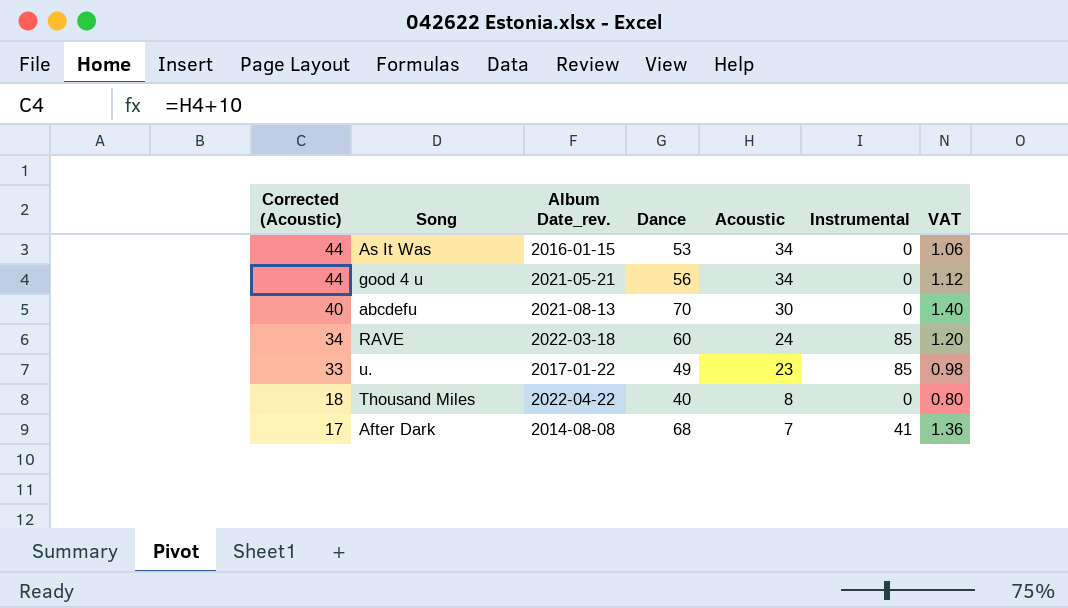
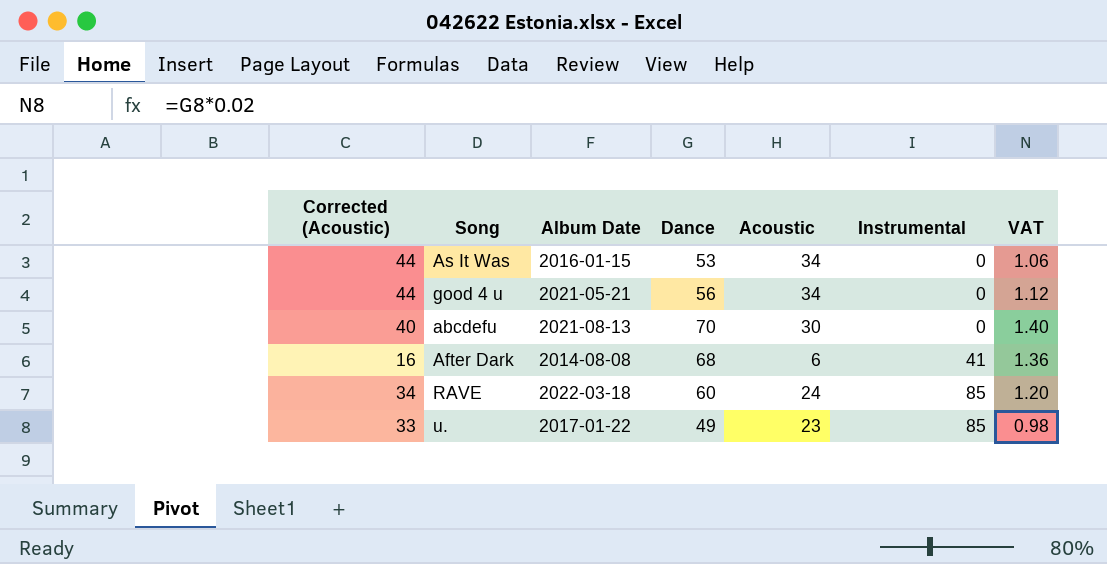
row order: Corrected (Acoustic) descending -> Instrumental ascending
column name: Album Date_rev. -> Album Date
row Thousand Miles: 18 | 2022-04-22 | 40 | 8 | 0 | 0.80 -> none
After Dark | Corrected (Acoustic): 17 -> 16
After Dark | Acoustic: 7 -> 6

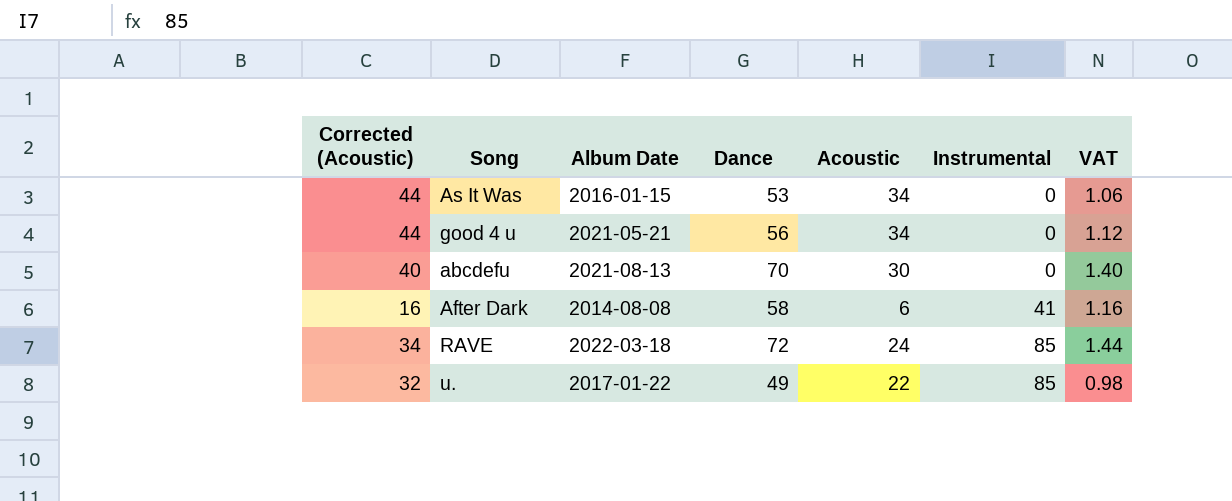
After Dark | Dance: 68 -> 58
After Dark | VAT: 1.36 -> 1.16
RAVE | Dance: 60 -> 72
RAVE | VAT: 1.20 -> 1.44
u. | Corrected (Acoustic): 33 -> 32
u. | Acoustic: 23 -> 22

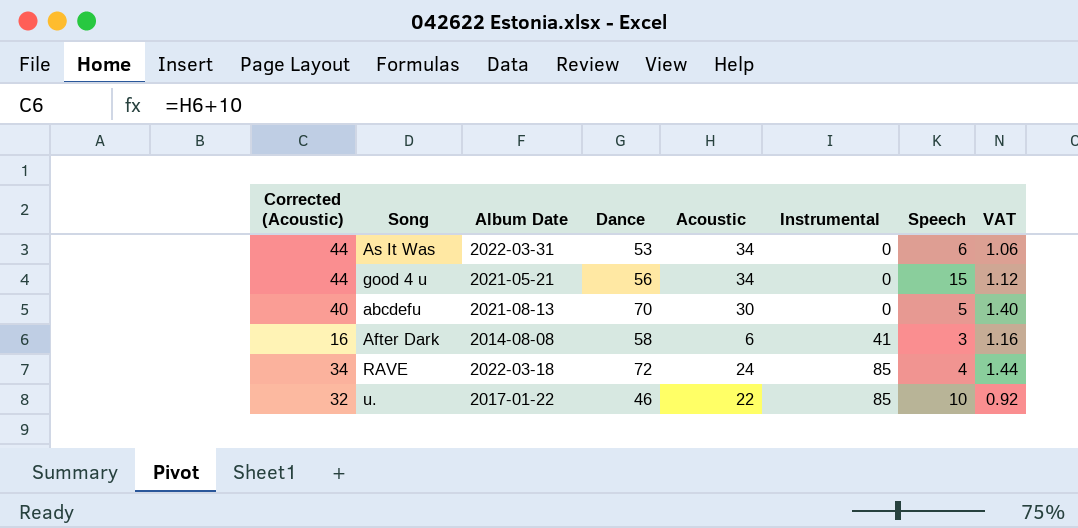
column Speech | position: none -> 7
As It Was | Album Date: 2016-01-15 -> 2022-03-31
u. | Dance: 49 -> 46
u. | VAT: 0.98 -> 0.92

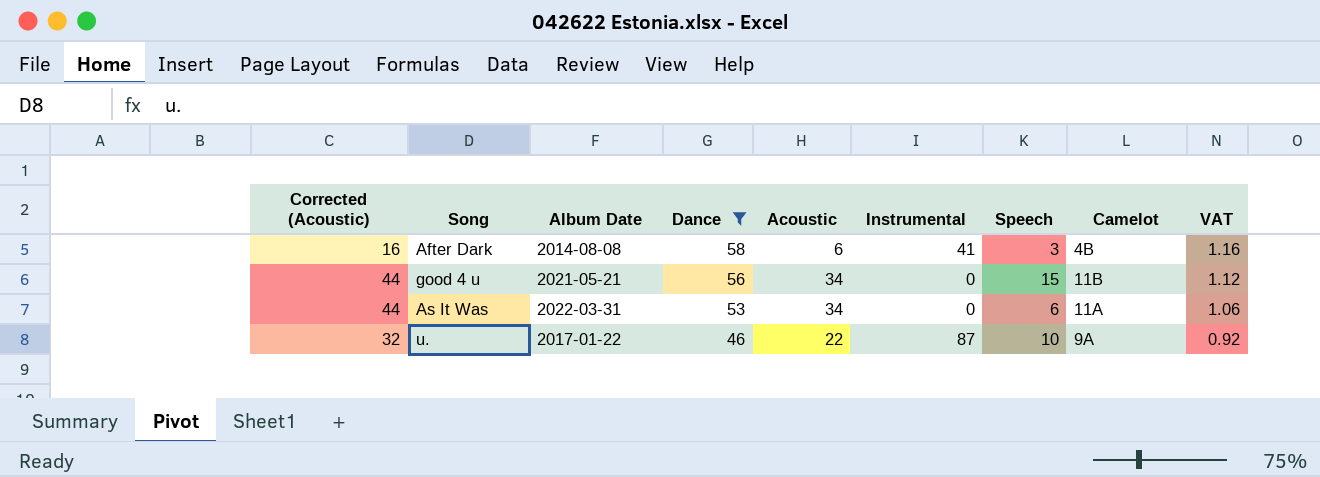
filter: none -> Dance <= 58
row order: Instrumental ascending -> Dance descending
column Camelot | position: none -> 8
u. | Instrumental: 85 -> 87

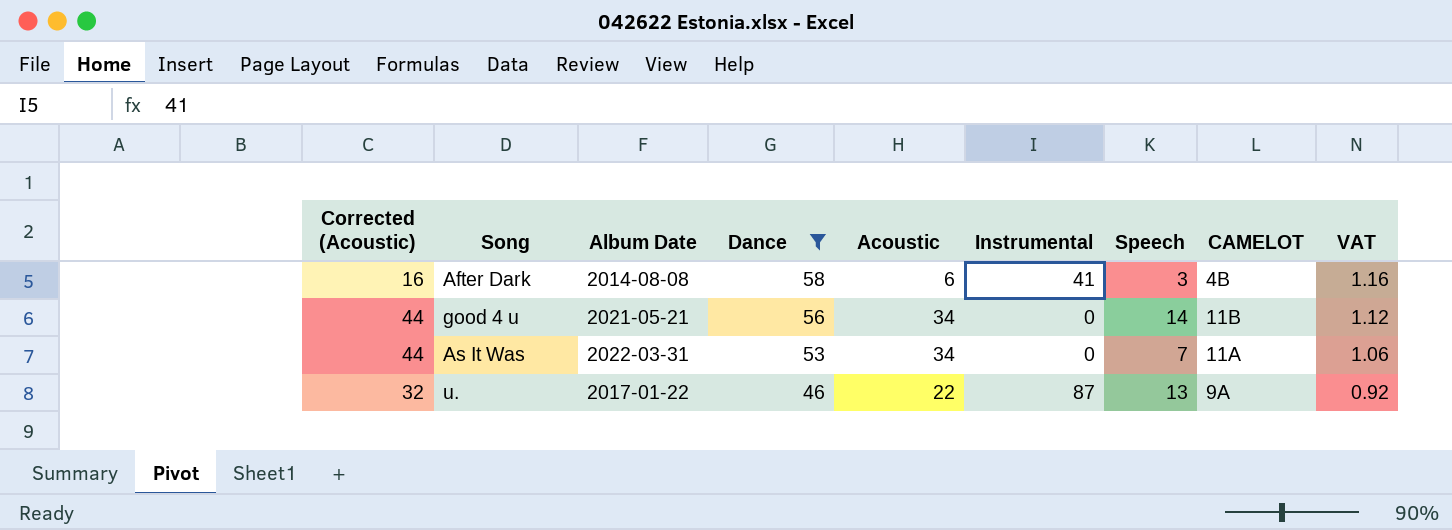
column name: Camelot -> CAMELOT
good 4 u | Speech: 15 -> 14
As It Was | Speech: 6 -> 7
u. | Speech: 10 -> 13

